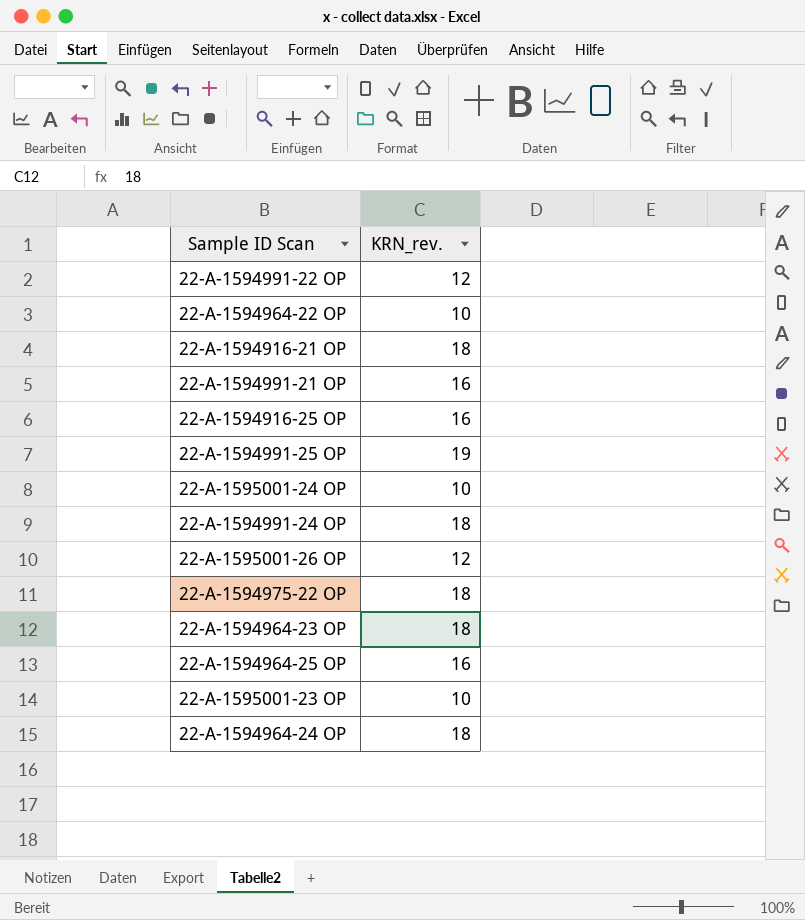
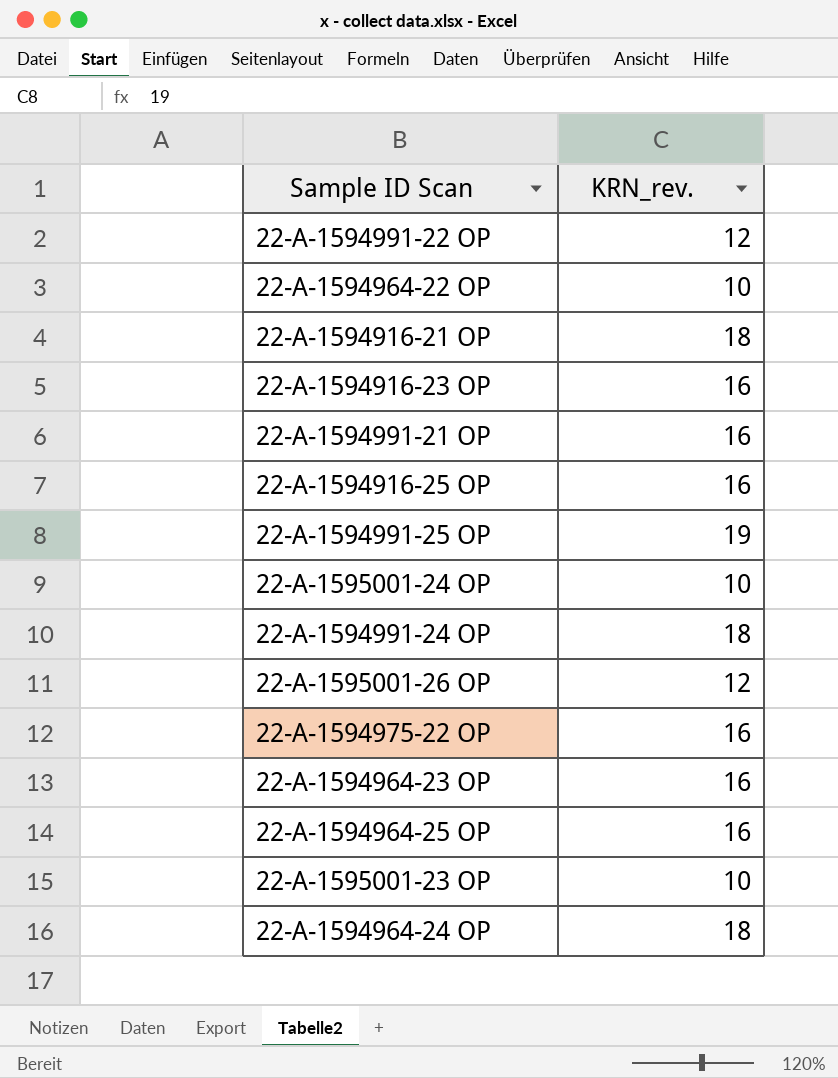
row 22-A-1594916-23 OP: none -> 16
22-A-1594975-22 OP | KRN_rev.: 18 -> 16
22-A-1594964-23 OP | KRN_rev.: 18 -> 16

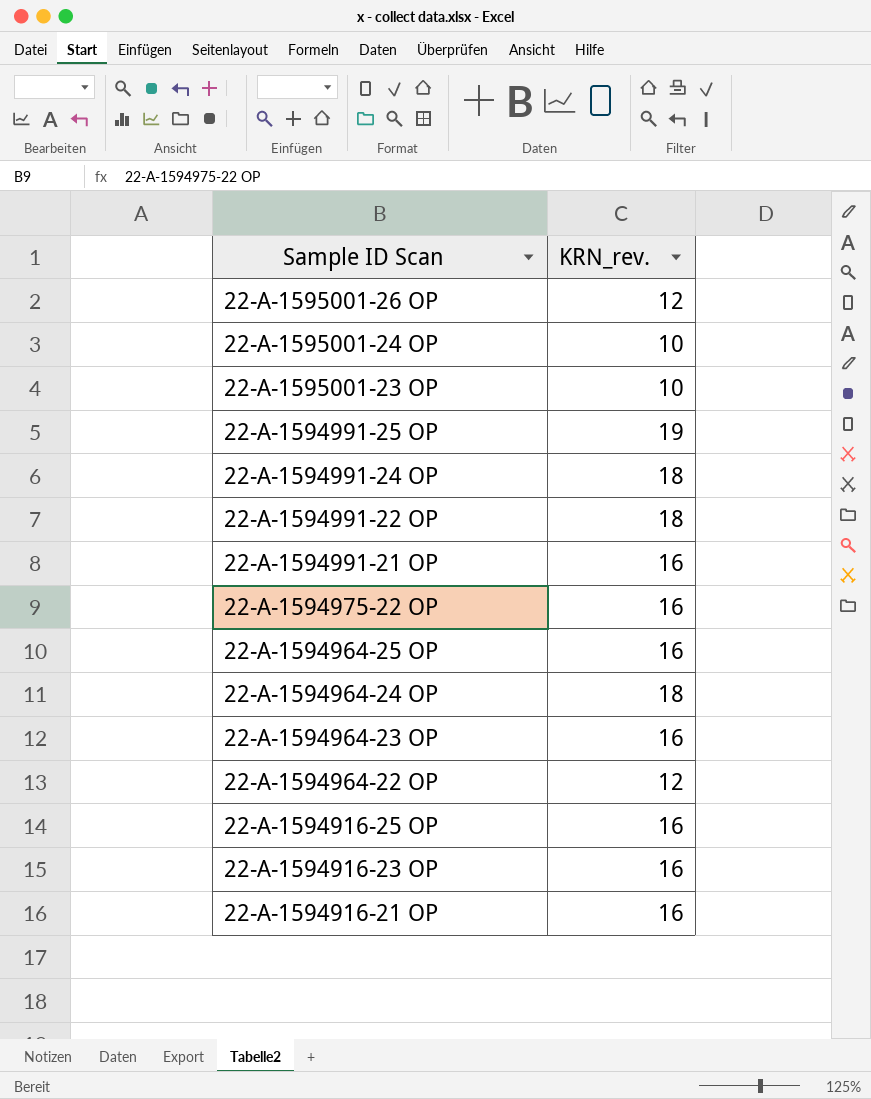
row order: none -> Sample ID Scan descending
22-A-1594991-22 OP | KRN_rev.: 12 -> 18
22-A-1594964-22 OP | KRN_rev.: 10 -> 12
22-A-1594916-21 OP | KRN_rev.: 18 -> 16

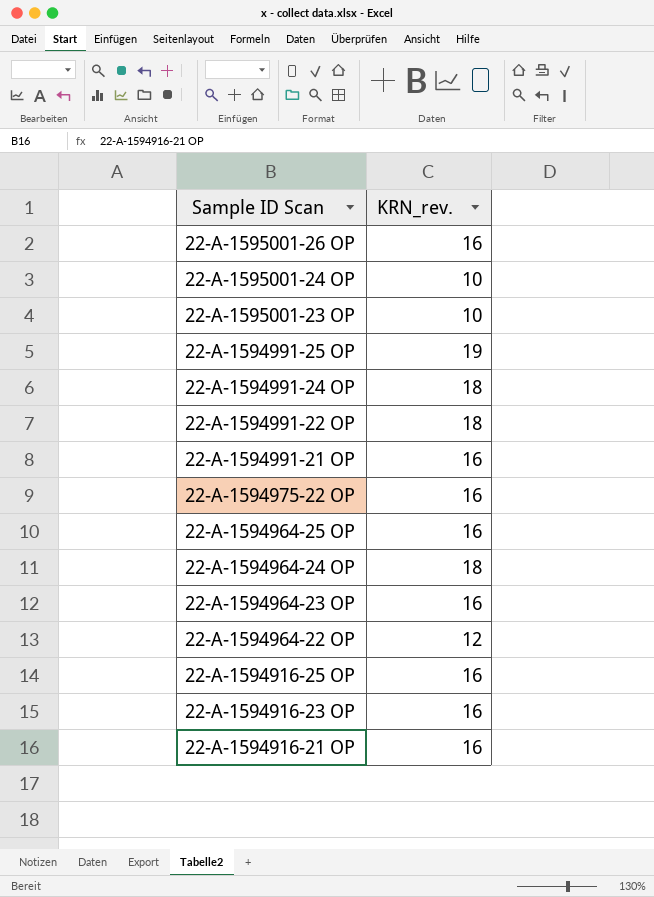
22-A-1595001-26 OP | KRN_rev.: 12 -> 16

